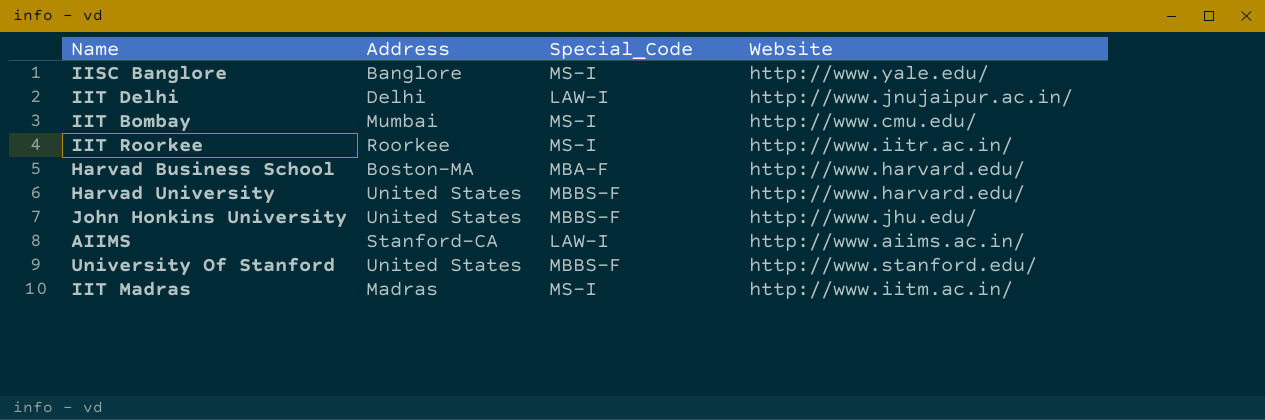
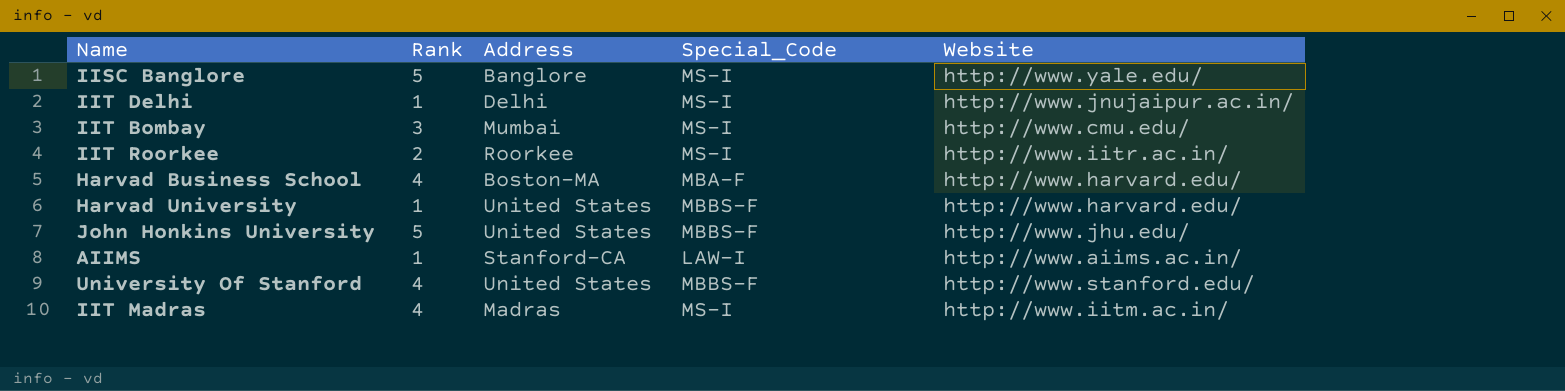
column Rank | position: none -> 2
IIT Delhi | Special_Code: LAW-I -> MS-I

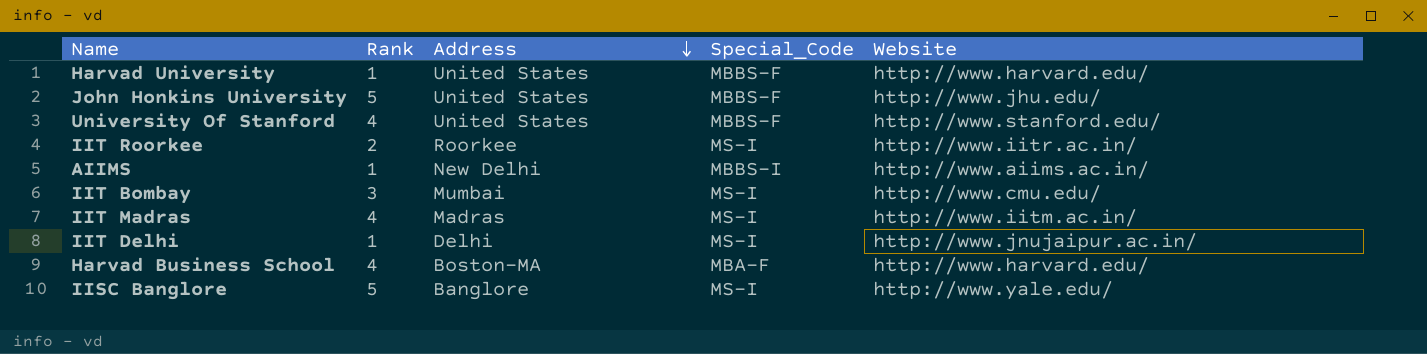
row order: none -> Address descending
AIIMS | Address: Stanford-CA -> New Delhi
AIIMS | Special_Code: LAW-I -> MBBS-I

